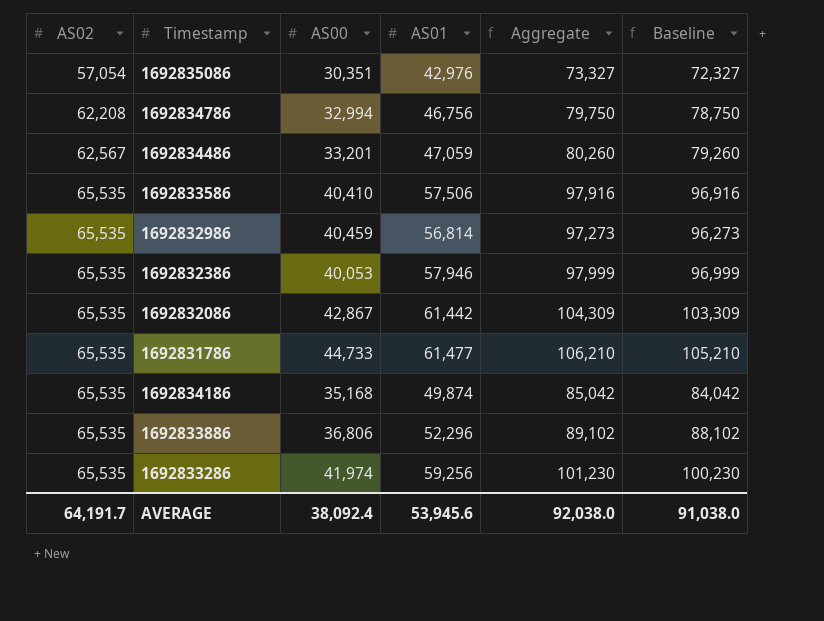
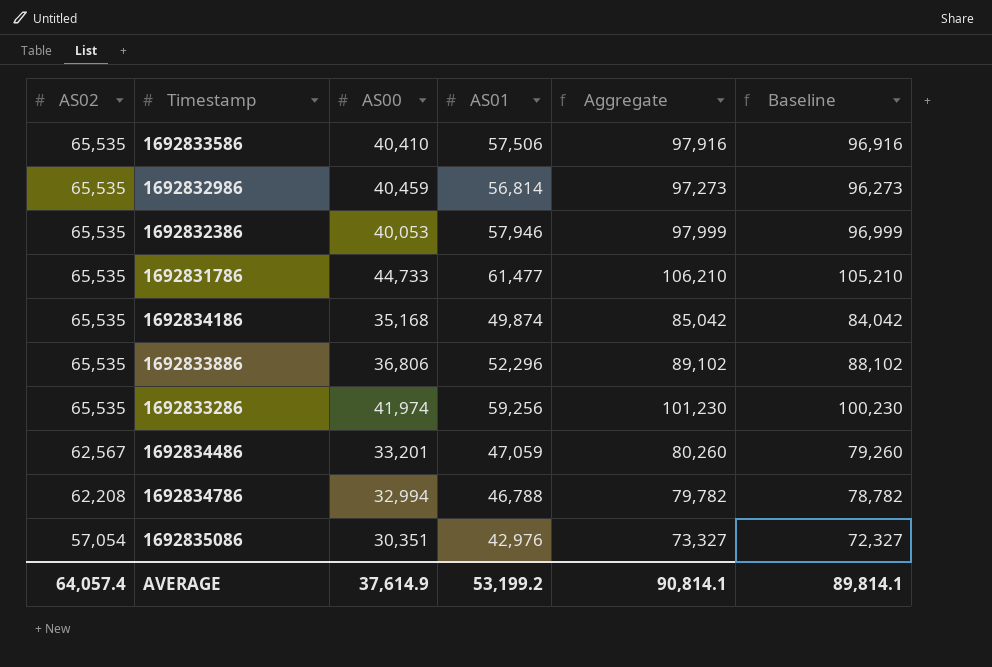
row order: AS02 ascending -> AS02 descending
row 1692832086: 65,535 | 42,867 | 61,442 | 104,309 | 103,309 -> none
1692834786 | AS01: 46,756 -> 46,788
1692834786 | Aggregate: 79,750 -> 79,782
1692834786 | Baseline: 78,750 -> 78,782
AVERAGE | AS02: 64,191.7 -> 64,057.4
AVERAGE | AS00: 38,092.4 -> 37,614.9
AVERAGE | AS01: 53,945.6 -> 53,199.2
AVERAGE | Aggregate: 92,038.0 -> 90,814.1
AVERAGE | Baseline: 91,038.0 -> 89,814.1

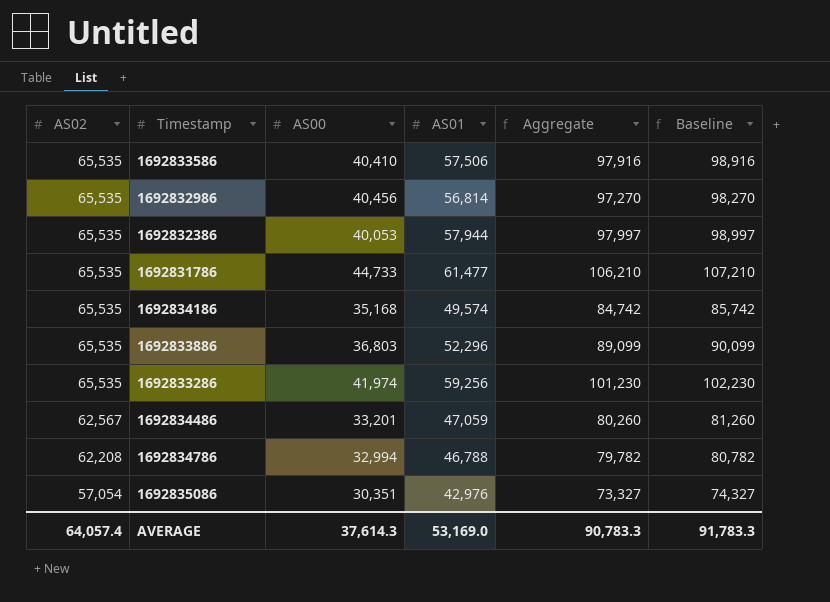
column Baseline | formula: [Aggregate] - 1000 -> [Aggregate] + 1000
1692832986 | AS00: 40,459 -> 40,456
1692832986 | Aggregate: 97,273 -> 97,270
1692832386 | AS01: 57,946 -> 57,944
1692832386 | Aggregate: 97,999 -> 97,997
1692834186 | AS01: 49,874 -> 49,574
1692834186 | Aggregate: 85,042 -> 84,742
1692833886 | AS00: 36,806 -> 36,803
1692833886 | Aggregate: 89,102 -> 89,099
AVERAGE | AS00: 37,614.9 -> 37,614.3
AVERAGE | AS01: 53,199.2 -> 53,169.0
AVERAGE | Aggregate: 90,814.1 -> 90,783.3
AVERAGE | Baseline: 89,814.1 -> 91,783.3

